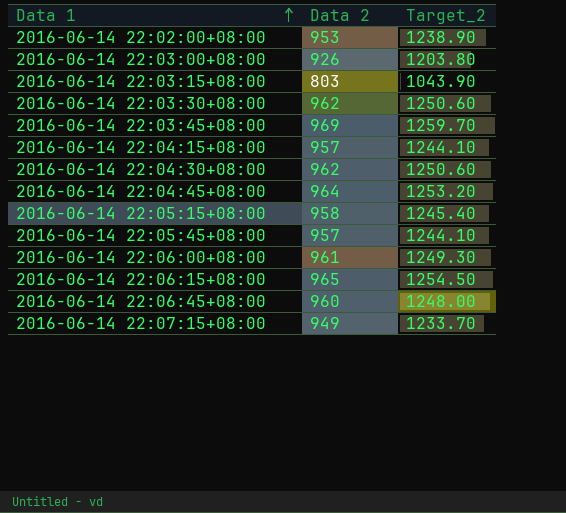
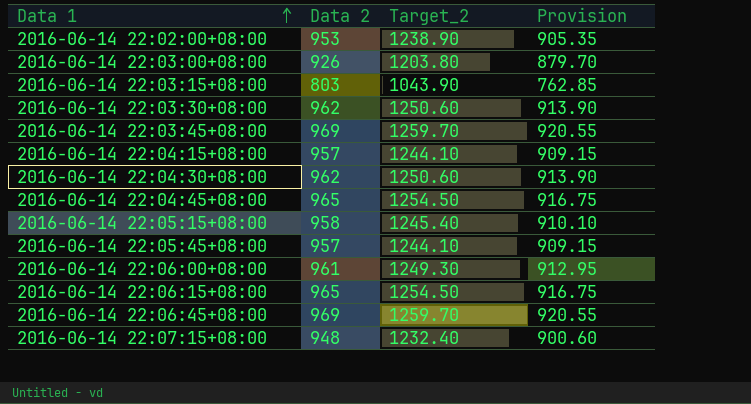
column Provision | formula: none -> [Data 2] * 0.95
2016-06-14 22:04:45+08:00 | Data 2: 964 -> 965
2016-06-14 22:04:45+08:00 | Target_2: 1253.20 -> 1254.50
2016-06-14 22:06:45+08:00 | Data 2: 960 -> 969
2016-06-14 22:06:45+08:00 | Target_2: 1248.00 -> 1259.70
2016-06-14 22:07:15+08:00 | Data 2: 949 -> 948
2016-06-14 22:07:15+08:00 | Target_2: 1233.70 -> 1232.40

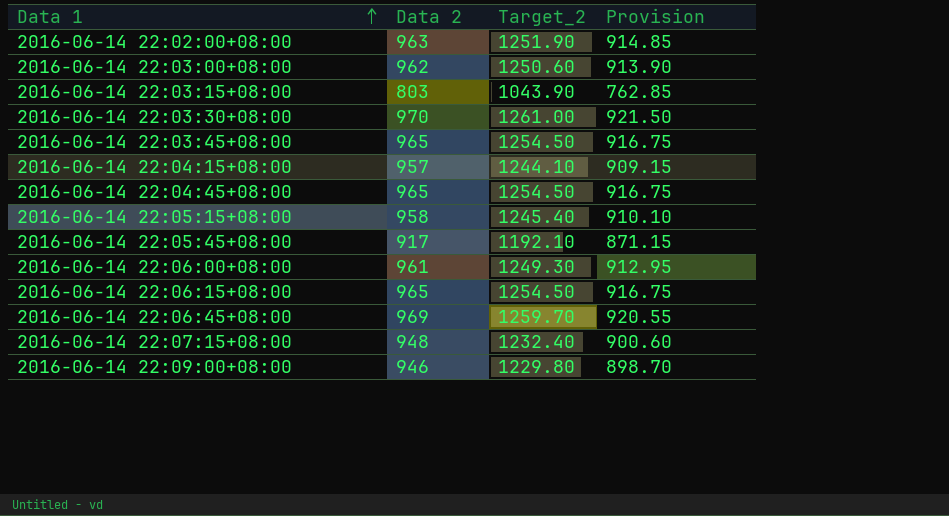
row 2016-06-14 22:04:30+08:00: 962 | 1250.60 | 913.90 -> none
2016-06-14 22:02:00+08:00 | Data 2: 953 -> 963
2016-06-14 22:02:00+08:00 | Target_2: 1238.90 -> 1251.90
2016-06-14 22:02:00+08:00 | Provision: 905.35 -> 914.85
2016-06-14 22:03:00+08:00 | Data 2: 926 -> 962
2016-06-14 22:03:00+08:00 | Target_2: 1203.80 -> 1250.60
2016-06-14 22:03:00+08:00 | Provision: 879.70 -> 913.90
2016-06-14 22:03:30+08:00 | Data 2: 962 -> 970
2016-06-14 22:03:30+08:00 | Target_2: 1250.60 -> 1261.00
2016-06-14 22:03:30+08:00 | Provision: 913.90 -> 921.50
2016-06-14 22:03:45+08:00 | Data 2: 969 -> 965
2016-06-14 22:03:45+08:00 | Target_2: 1259.70 -> 1254.50
2016-06-14 22:03:45+08:00 | Provision: 920.55 -> 916.75
2016-06-14 22:05:45+08:00 | Data 2: 957 -> 917
2016-06-14 22:05:45+08:00 | Target_2: 1244.10 -> 1192.10
2016-06-14 22:05:45+08:00 | Provision: 909.15 -> 871.15
row 2016-06-14 22:09:00+08:00: none -> 946 | 1229.80 | 898.70

